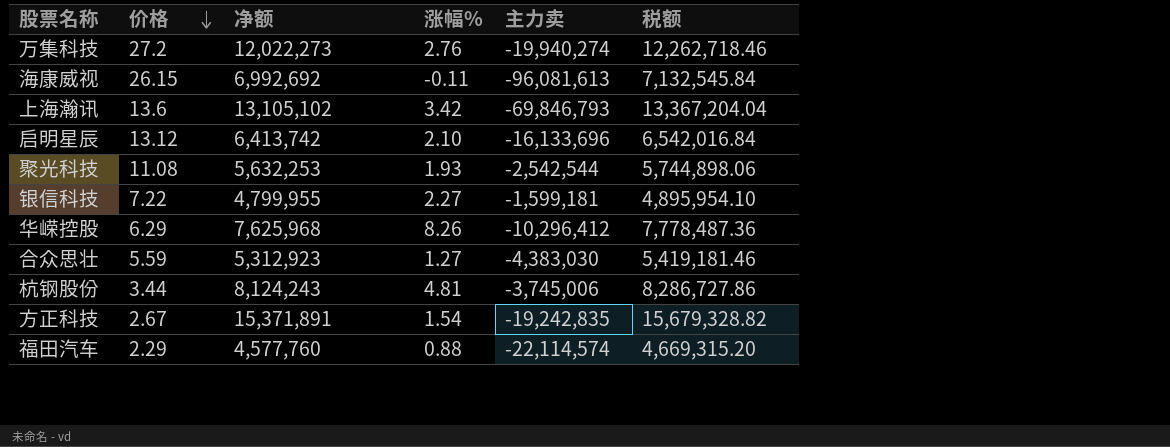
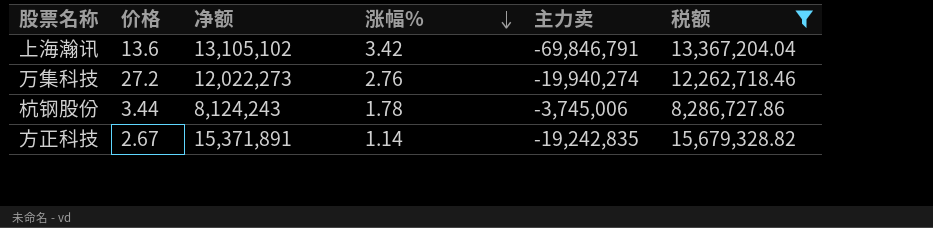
filter: none -> 税额 >= 8,286,727.86
row order: 价格 descending -> 涨幅% descending
上海瀚讯 | 主力卖: -69,846,793 -> -69,846,791
杭钢股份 | 涨幅%: 4.81 -> 1.78
方正科技 | 涨幅%: 1.54 -> 1.14

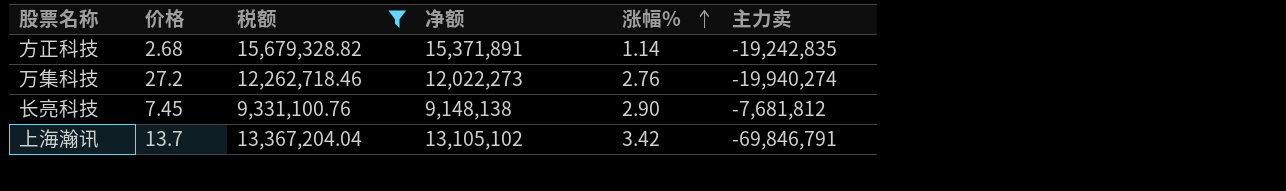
row order: 涨幅% descending -> 涨幅% ascending
column 税额 | position: 6 -> 3
row 杭钢股份: 3.44 | 8,124,243 | 1.78 | -3,745,006 | 8,286,727.86 -> none
方正科技 | 价格: 2.67 -> 2.68
row 长亮科技: none -> 7.45 | 9,331,100.76 | 9,148,138 | 2.90 | -7,681,812
上海瀚讯 | 价格: 13.6 -> 13.7

